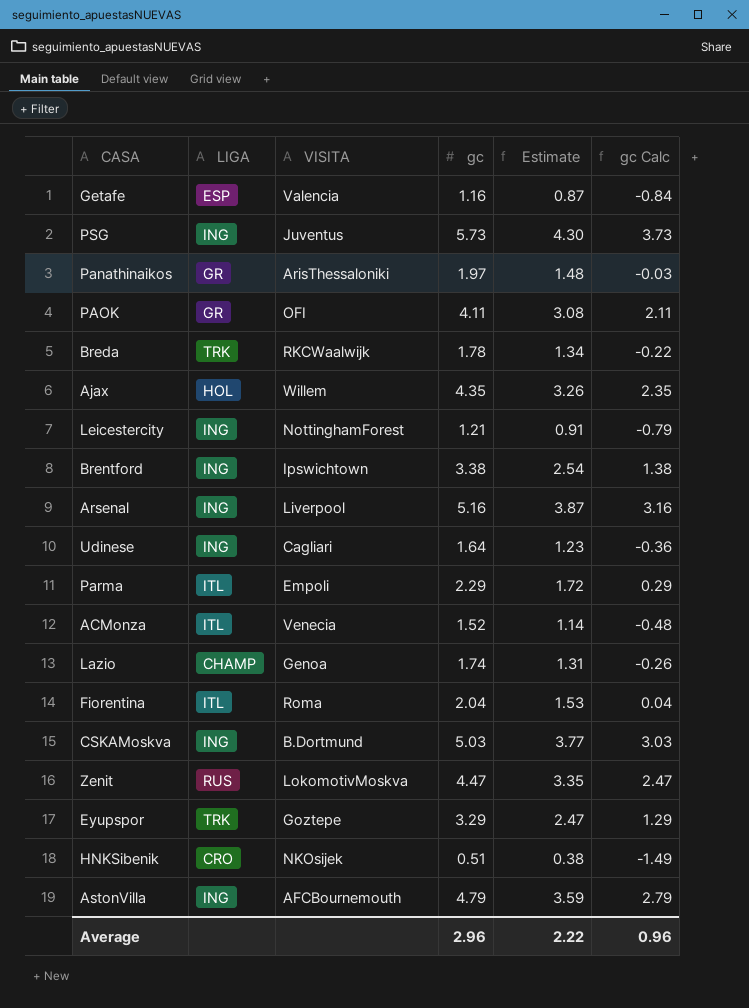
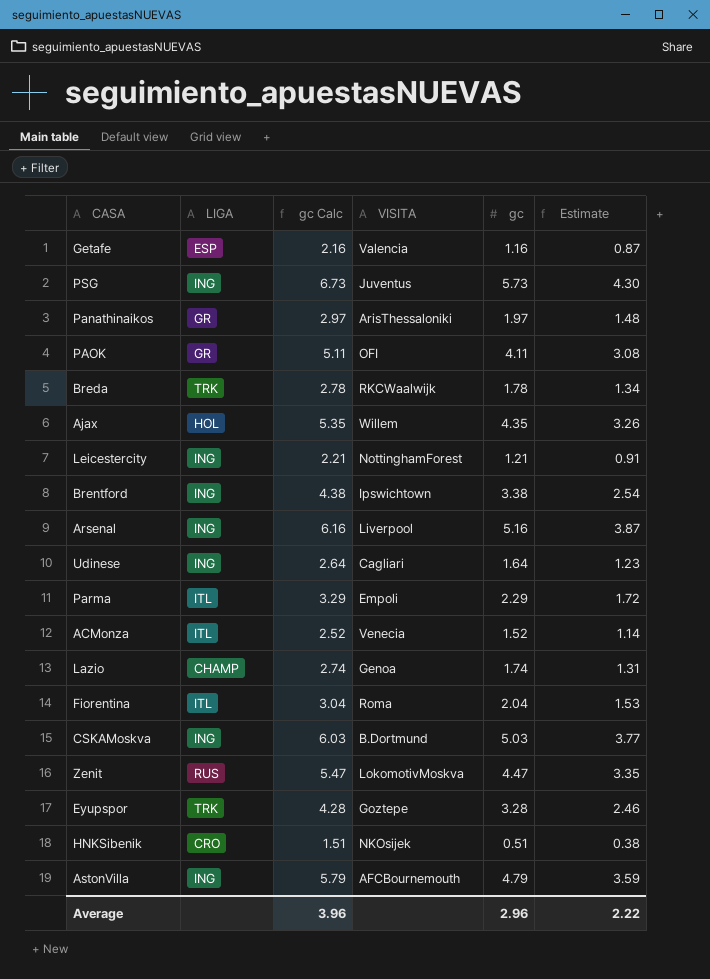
column gc Calc | formula: [gc] - 2 -> [gc] + 1
column gc Calc | position: 6 -> 3
Eyupspor | gc: 3.29 -> 3.28
Eyupspor | Estimate: 2.47 -> 2.46
Average | gc Calc: 0.96 -> 3.96

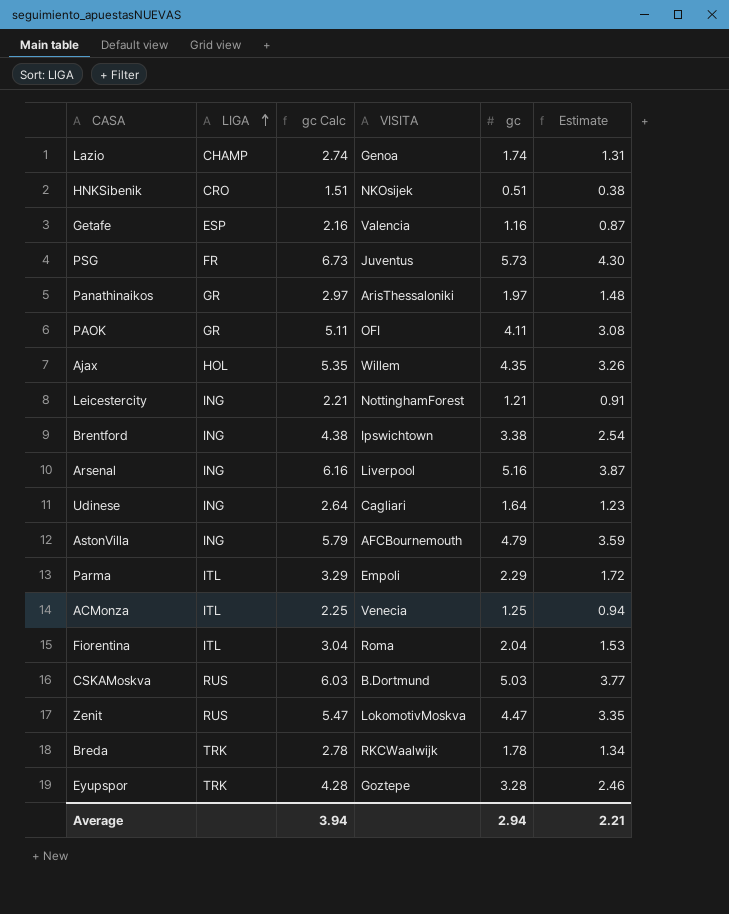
row order: none -> LIGA ascending
PSG | LIGA: ING -> FR
ACMonza | gc Calc: 2.52 -> 2.25
ACMonza | gc: 1.52 -> 1.25
ACMonza | Estimate: 1.14 -> 0.94
CSKAMoskva | LIGA: ING -> RUS
Average | gc Calc: 3.96 -> 3.94
Average | gc: 2.96 -> 2.94
Average | Estimate: 2.22 -> 2.21

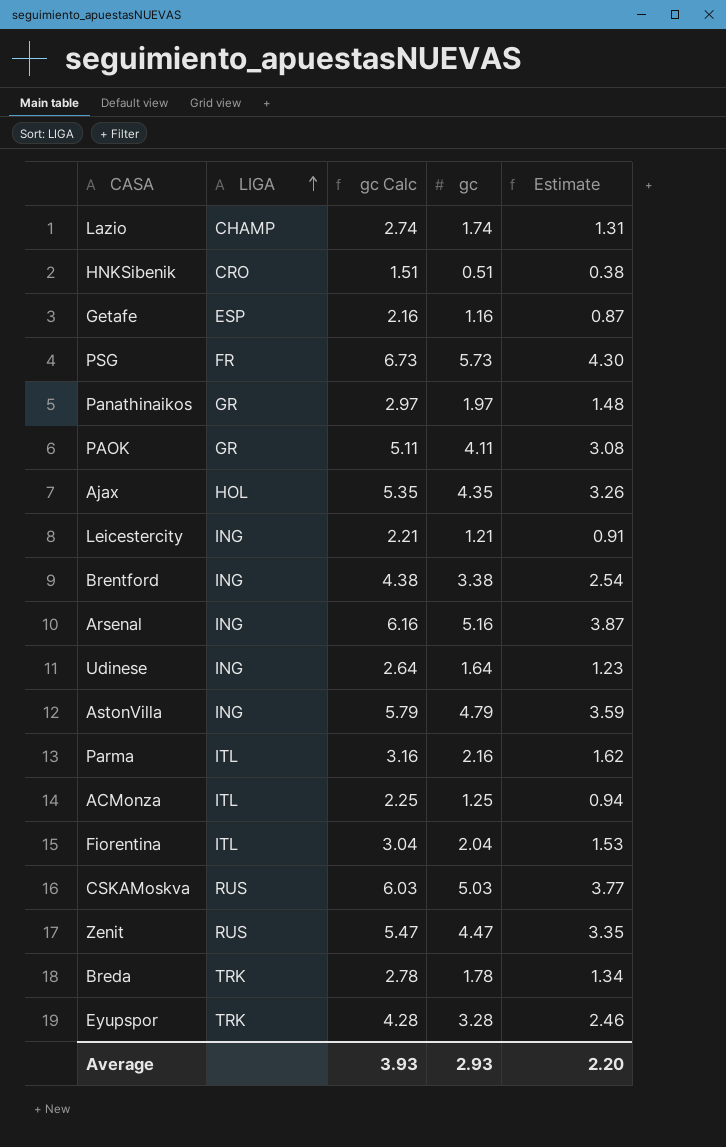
column VISITA | position: 4 -> none
Parma | gc Calc: 3.29 -> 3.16
Parma | gc: 2.29 -> 2.16
Parma | Estimate: 1.72 -> 1.62
Average | gc Calc: 3.94 -> 3.93
Average | gc: 2.94 -> 2.93
Average | Estimate: 2.21 -> 2.20

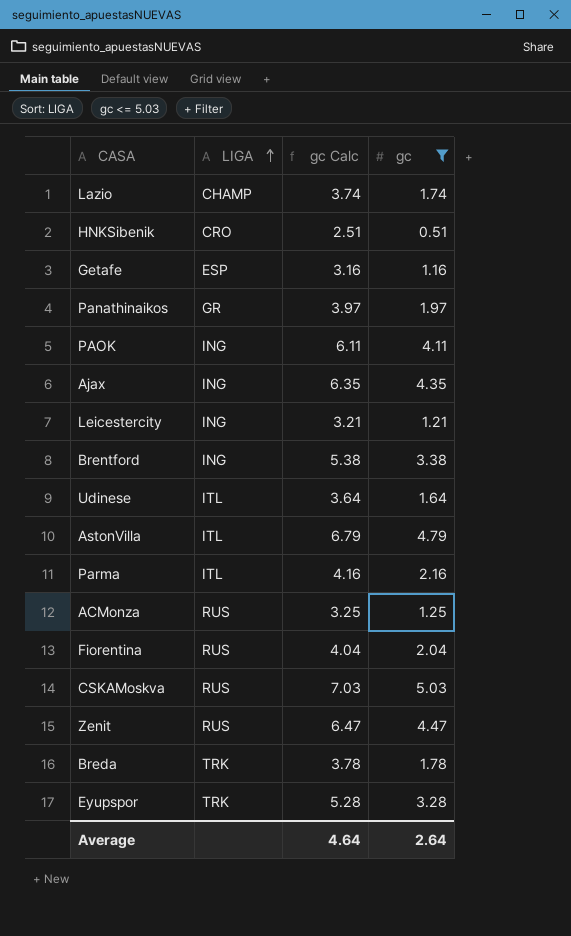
filter: none -> gc <= 5.03
column Estimate | formula: [gc] * 0.75 -> none
column gc Calc | formula: [gc] + 1 -> [gc] + 2
PAOK | LIGA: GR -> ING
Ajax | LIGA: HOL -> ING
Udinese | LIGA: ING -> ITL
AstonVilla | LIGA: ING -> ITL
ACMonza | LIGA: ITL -> RUS
Fiorentina | LIGA: ITL -> RUS
Average | gc Calc: 3.93 -> 4.64
Average | gc: 2.93 -> 2.64

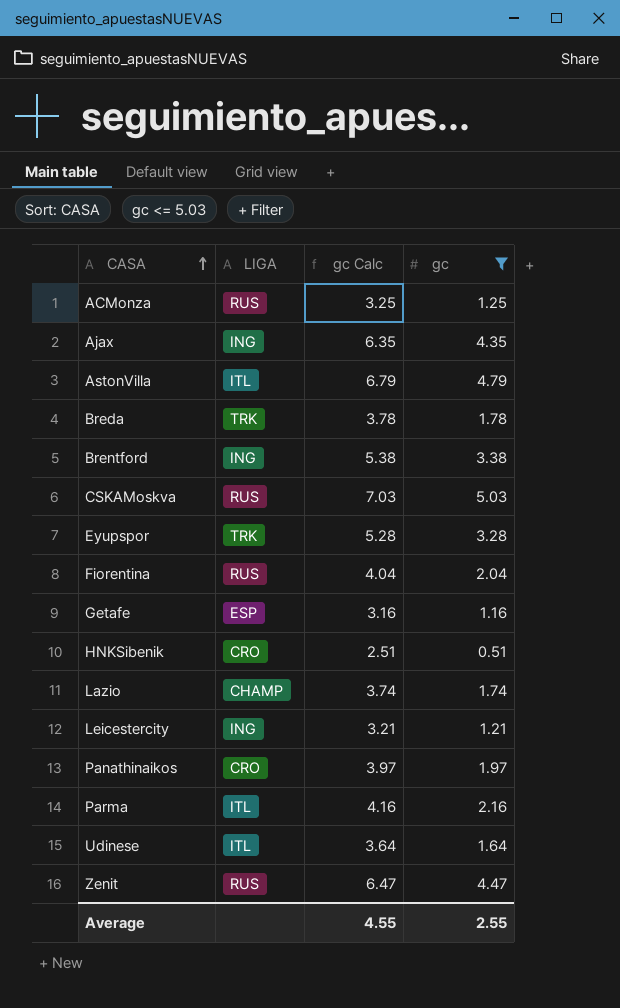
row order: LIGA ascending -> CASA ascending
row PAOK: ING | 6.11 | 4.11 -> none
Panathinaikos | LIGA: GR -> CRO
Average | gc Calc: 4.64 -> 4.55
Average | gc: 2.64 -> 2.55

